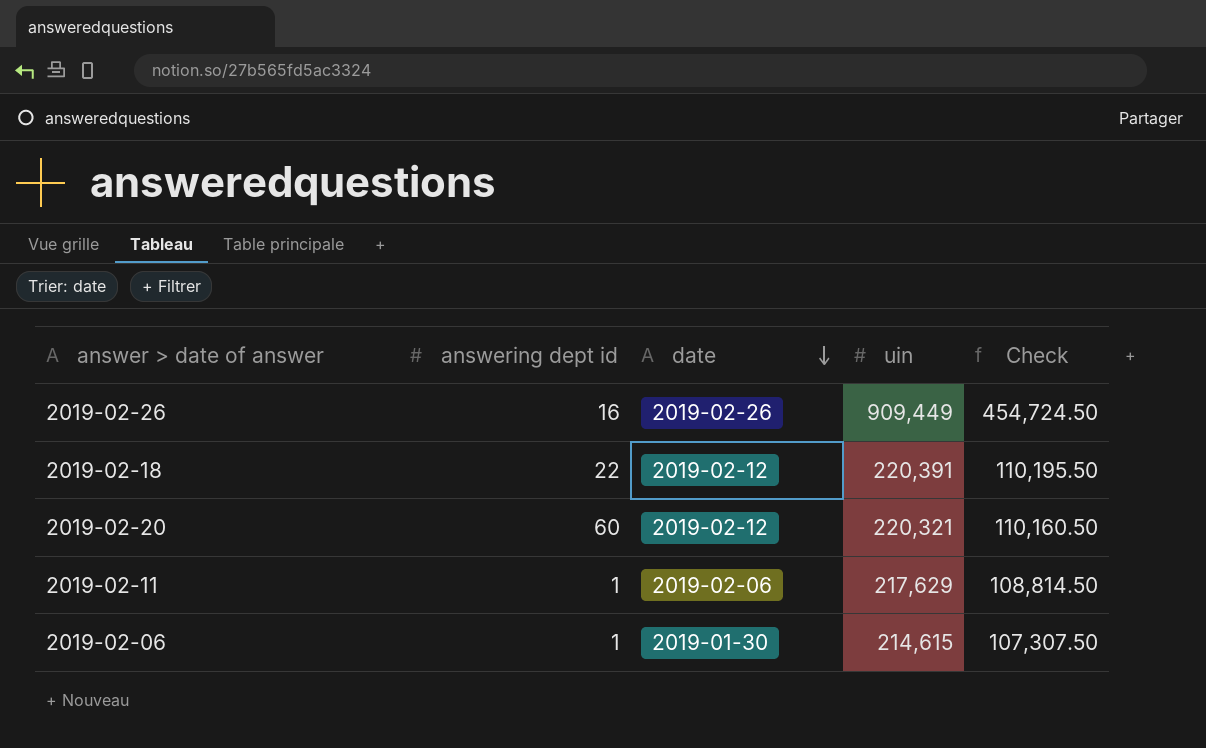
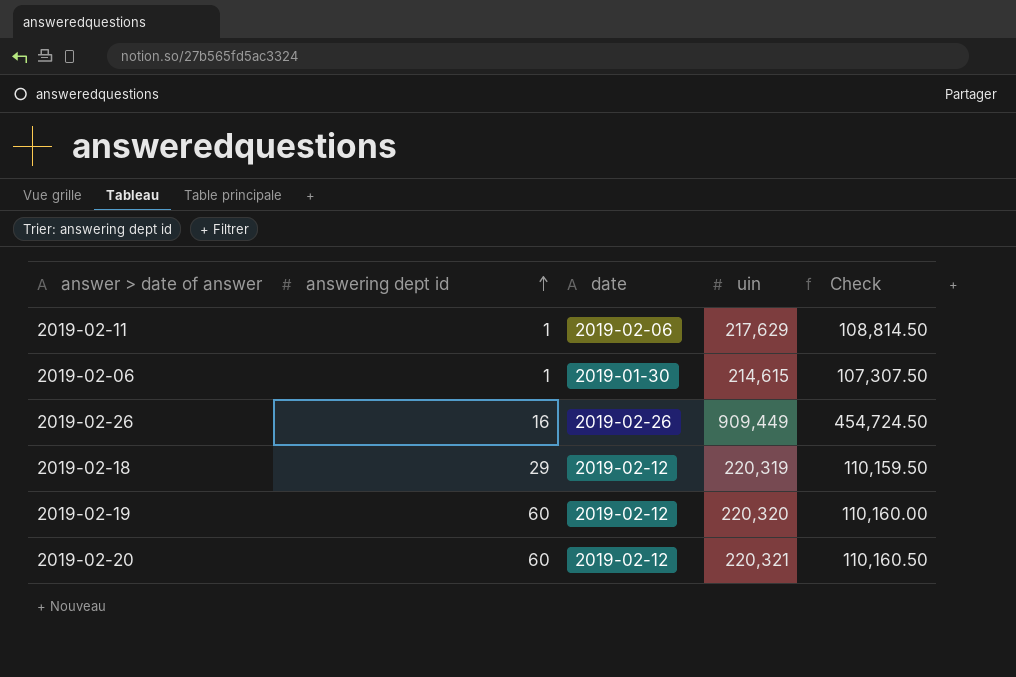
row order: date descending -> answering dept id ascending
2019-02-18 | answering dept id: 22 -> 29
2019-02-18 | uin: 220,391 -> 220,319
2019-02-18 | Check: 110,195.50 -> 110,159.50
row 2019-02-19: none -> 60 | 2019-02-12 | 220,320 | 110,160.00

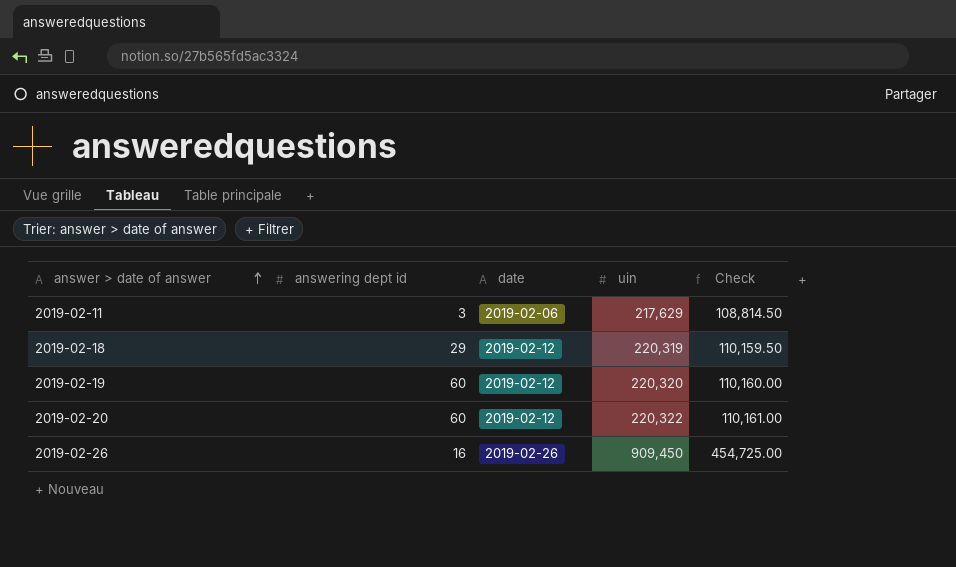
row order: answering dept id ascending -> answer > date of answer ascending
row 2019-02-06: 1 | 2019-01-30 | 214,615 | 107,307.50 -> none
2019-02-11 | answering dept id: 1 -> 3
2019-02-20 | uin: 220,321 -> 220,322
2019-02-20 | Check: 110,160.50 -> 110,161.00
2019-02-26 | uin: 909,449 -> 909,450
2019-02-26 | Check: 454,724.50 -> 454,725.00

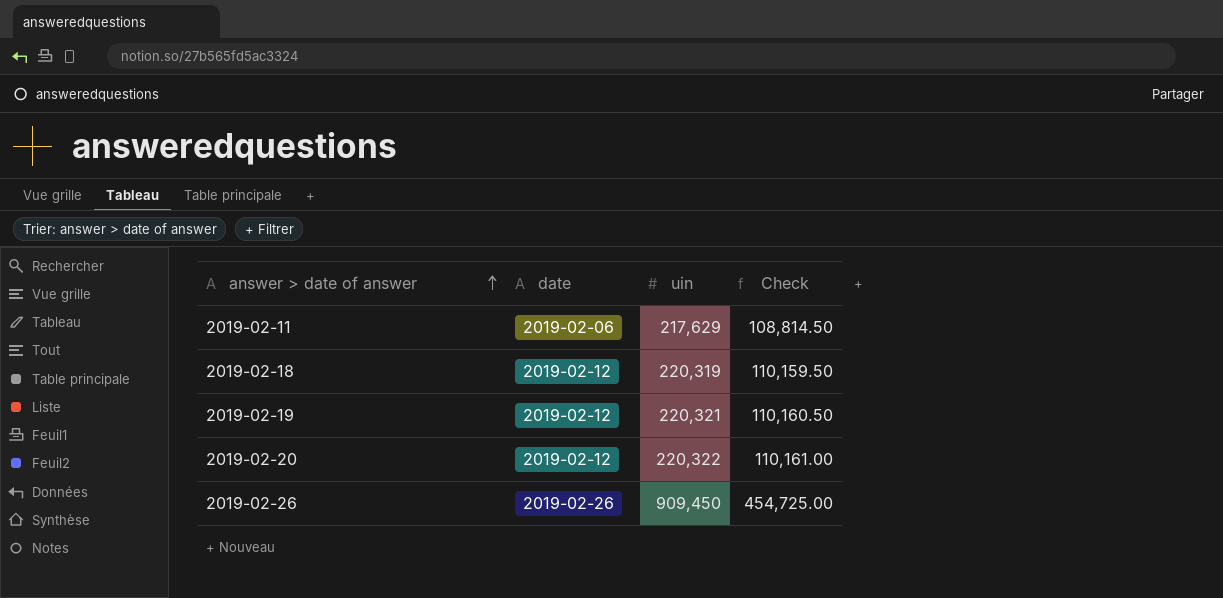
column answering dept id | position: 2 -> none
2019-02-19 | uin: 220,320 -> 220,321
2019-02-19 | Check: 110,160.00 -> 110,160.50

